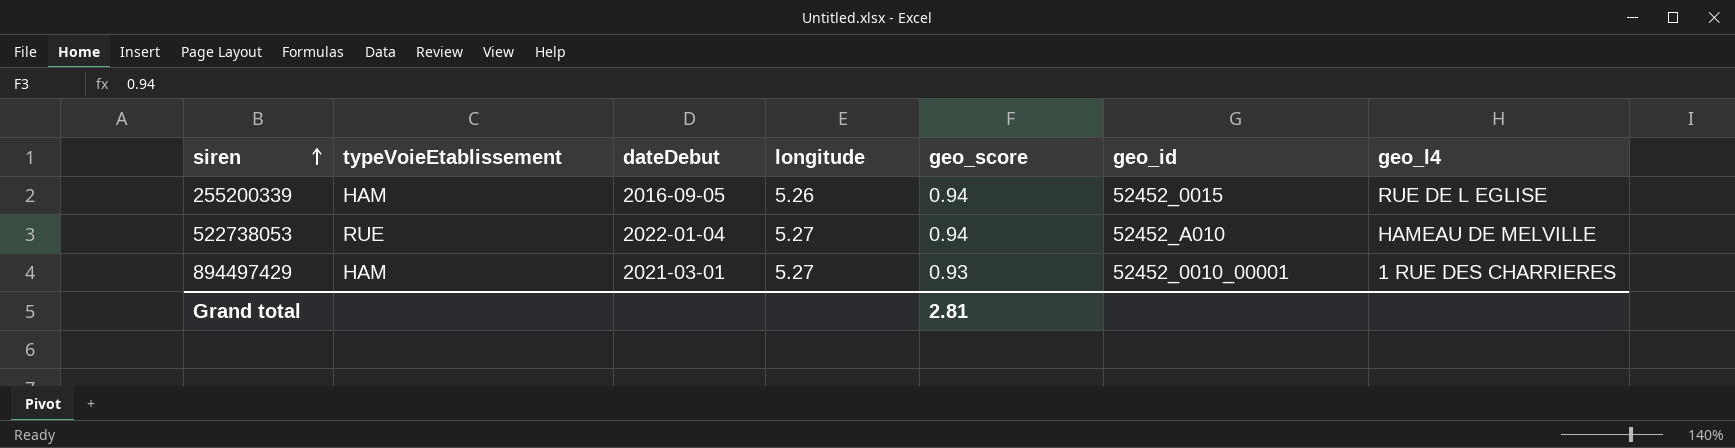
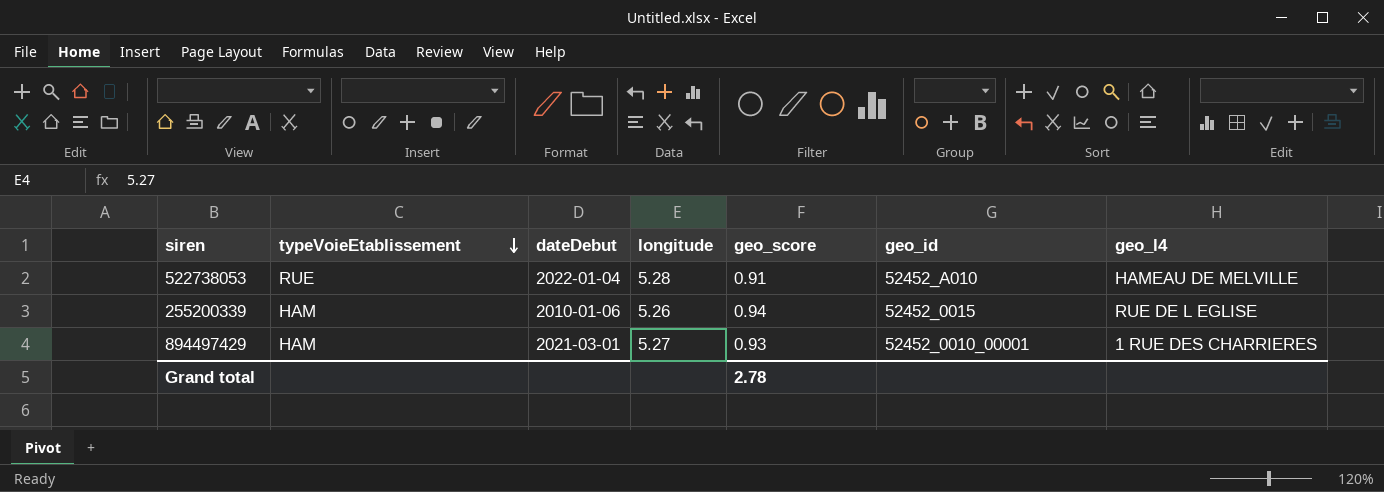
row order: siren ascending -> typeVoieEtablissement descending
522738053 | longitude: 5.27 -> 5.28
522738053 | geo_score: 0.94 -> 0.91
255200339 | dateDebut: 2016-09-05 -> 2010-01-06
Grand total | geo_score: 2.81 -> 2.78

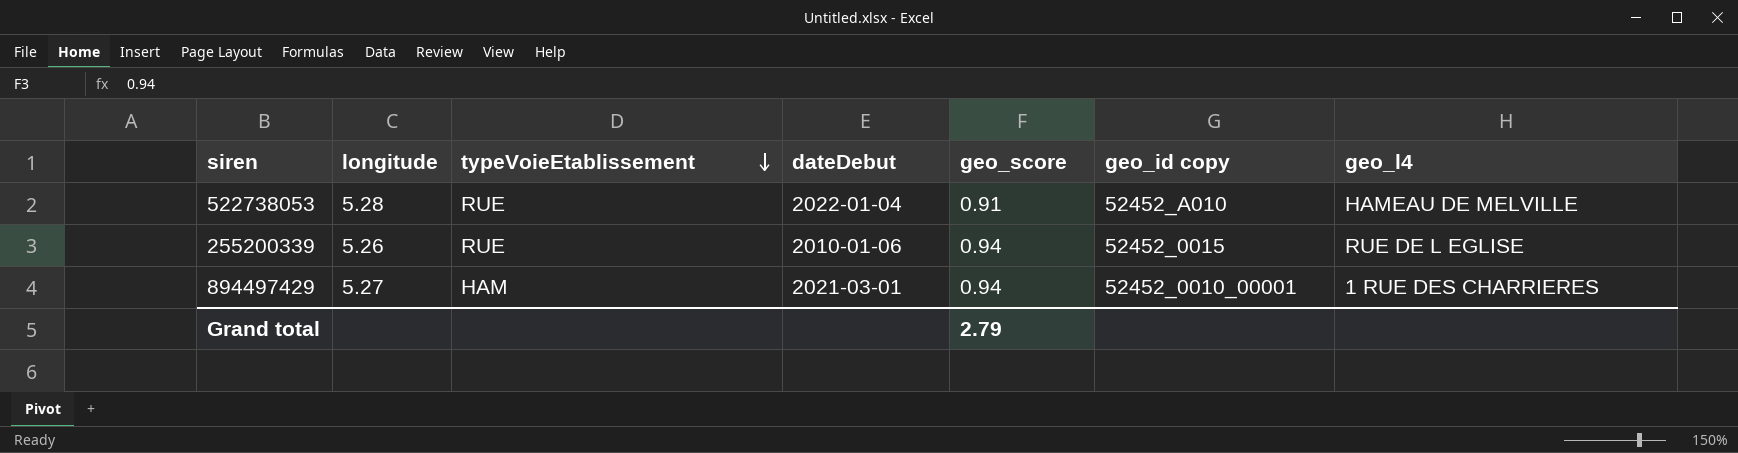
column longitude | position: 4 -> 2
column name: geo_id -> geo_id copy
255200339 | typeVoieEtablissement: HAM -> RUE
894497429 | geo_score: 0.93 -> 0.94
Grand total | geo_score: 2.78 -> 2.79

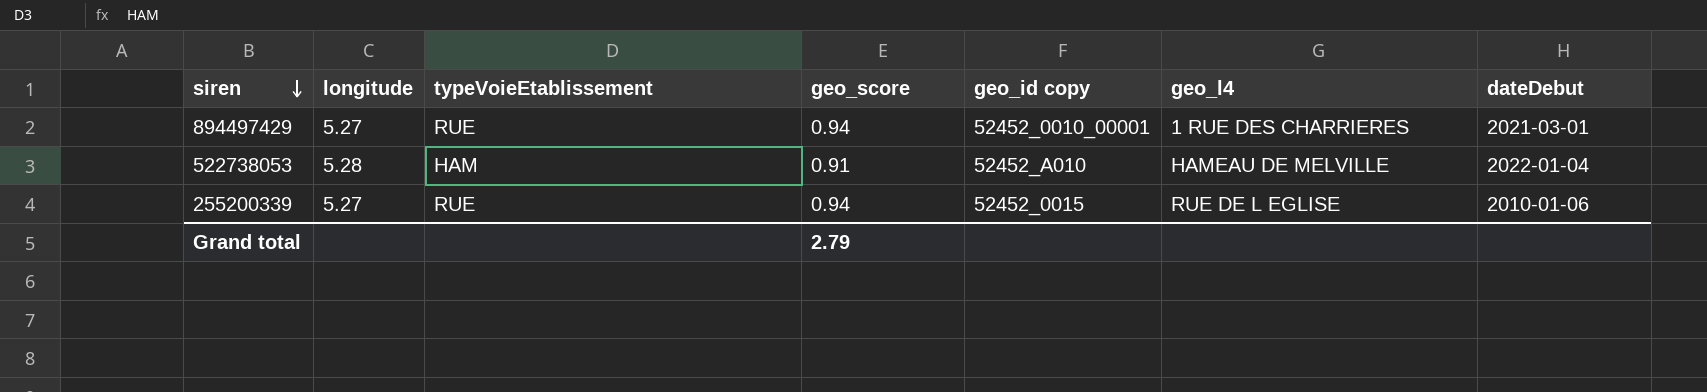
row order: typeVoieEtablissement descending -> siren descending
column dateDebut | position: 4 -> 7
894497429 | typeVoieEtablissement: HAM -> RUE
522738053 | typeVoieEtablissement: RUE -> HAM
255200339 | longitude: 5.26 -> 5.27

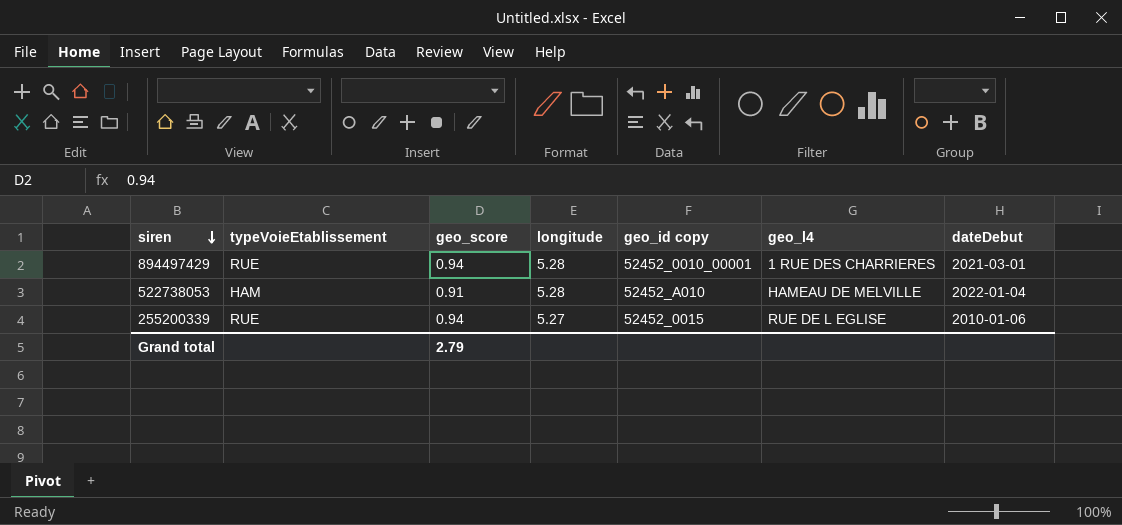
column longitude | position: 2 -> 4
894497429 | longitude: 5.27 -> 5.28

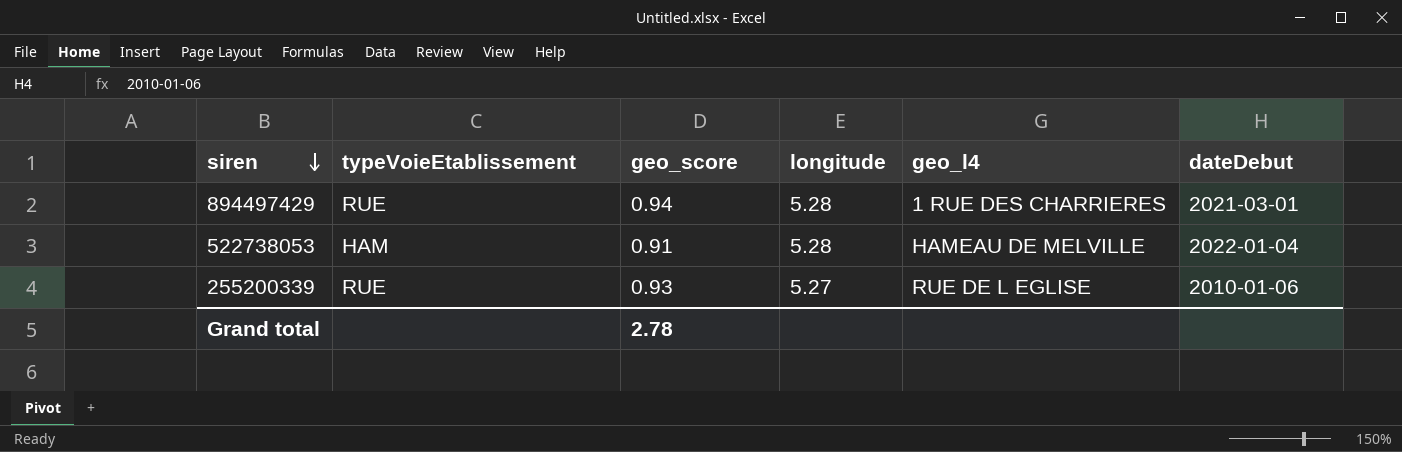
column geo_id copy | position: 5 -> none
255200339 | geo_score: 0.94 -> 0.93
Grand total | geo_score: 2.79 -> 2.78

